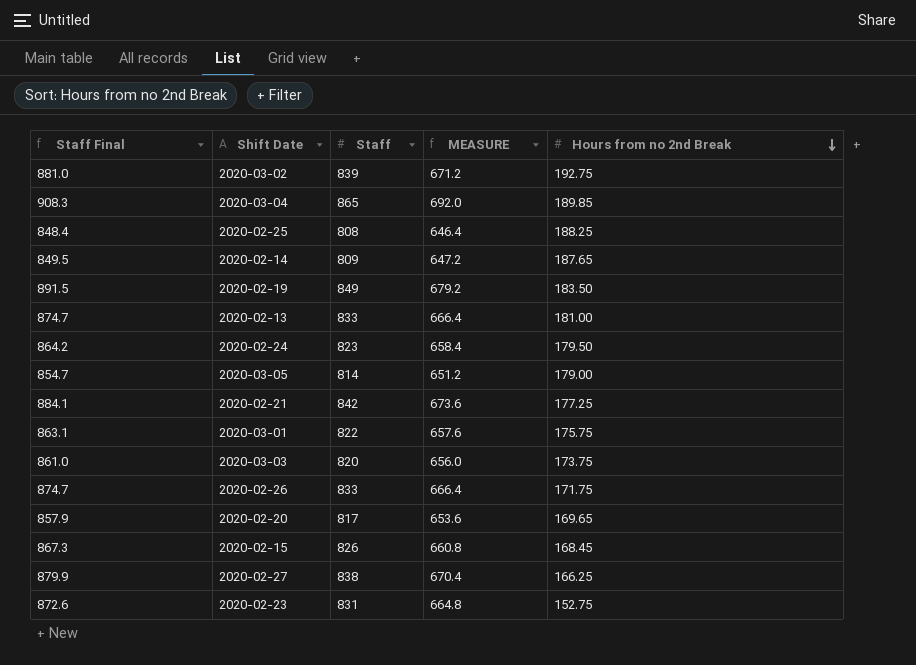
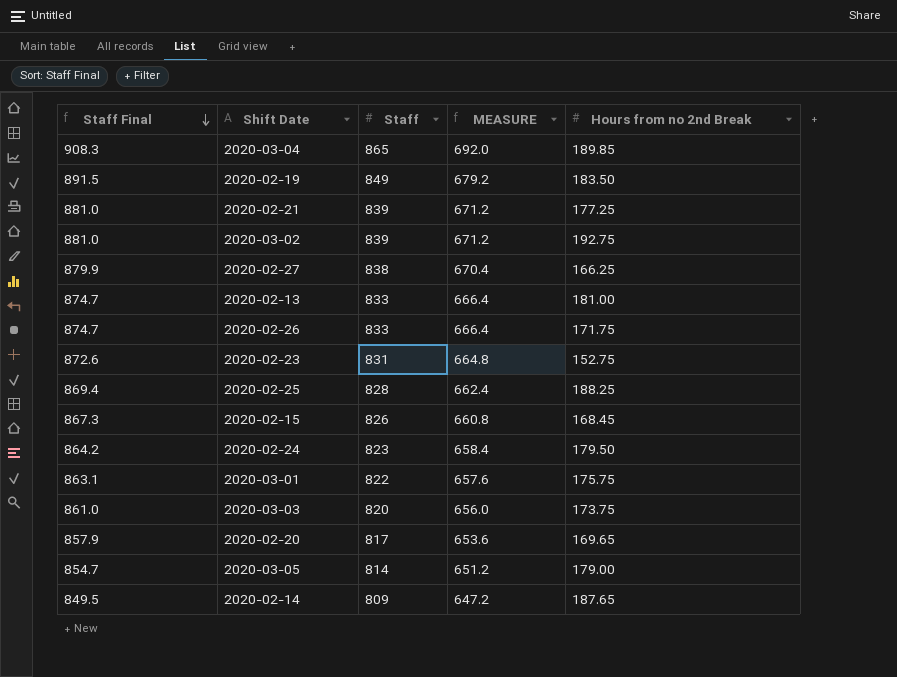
row order: Hours from no 2nd Break descending -> Staff Final descending
2020-02-21 | Staff Final: 884.1 -> 881.0
2020-02-21 | Staff: 842 -> 839
2020-02-21 | MEASURE: 673.6 -> 671.2
2020-02-25 | Staff Final: 848.4 -> 869.4
2020-02-25 | Staff: 808 -> 828
2020-02-25 | MEASURE: 646.4 -> 662.4

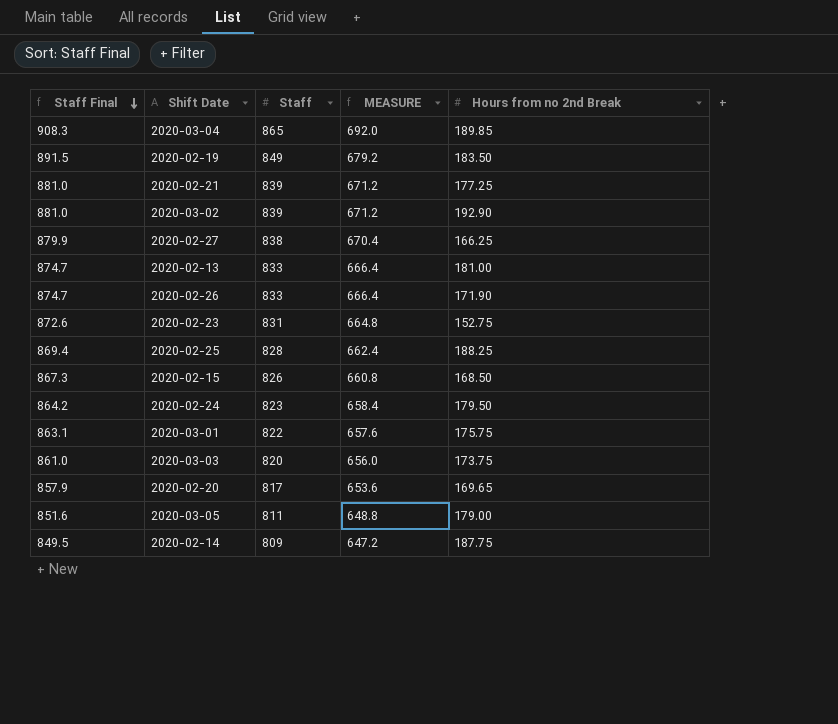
2020-03-02 | Hours from no 2nd Break: 192.75 -> 192.90
2020-02-26 | Hours from no 2nd Break: 171.75 -> 171.90
2020-02-15 | Hours from no 2nd Break: 168.45 -> 168.50
2020-03-05 | Staff Final: 854.7 -> 851.6
2020-03-05 | Staff: 814 -> 811
2020-03-05 | MEASURE: 651.2 -> 648.8
2020-02-14 | Hours from no 2nd Break: 187.65 -> 187.75

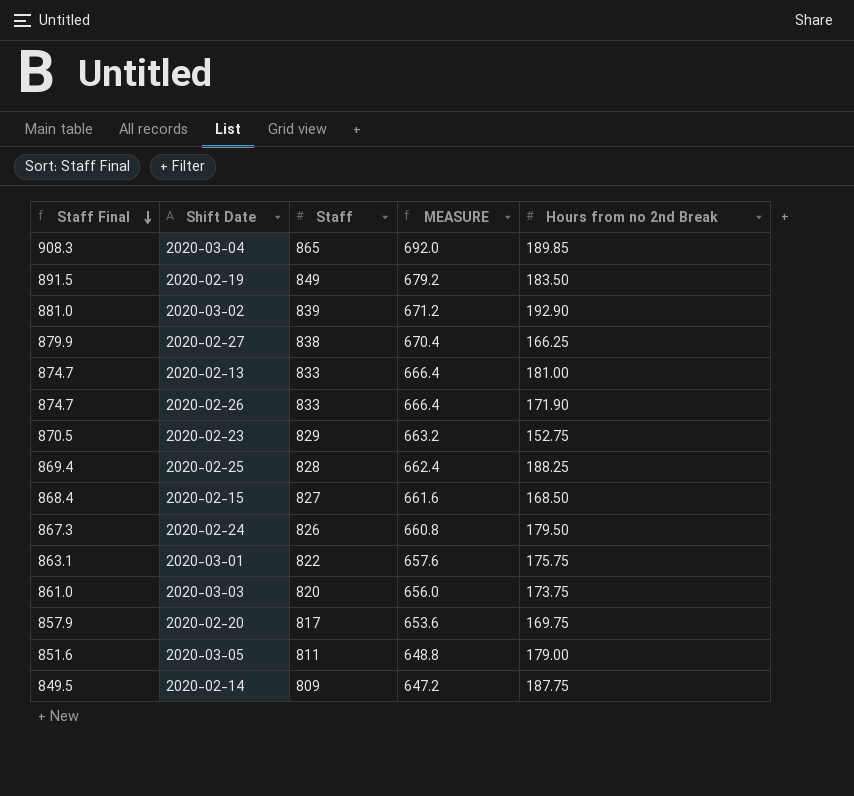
row 2020-02-21: 881.0 | 839 | 671.2 | 177.25 -> none
2020-02-23 | Staff Final: 872.6 -> 870.5
2020-02-23 | Staff: 831 -> 829
2020-02-23 | MEASURE: 664.8 -> 663.2
2020-02-15 | Staff Final: 867.3 -> 868.4
2020-02-15 | Staff: 826 -> 827
2020-02-15 | MEASURE: 660.8 -> 661.6
2020-02-24 | Staff Final: 864.2 -> 867.3
2020-02-24 | Staff: 823 -> 826
2020-02-24 | MEASURE: 658.4 -> 660.8
2020-02-20 | Hours from no 2nd Break: 169.65 -> 169.75

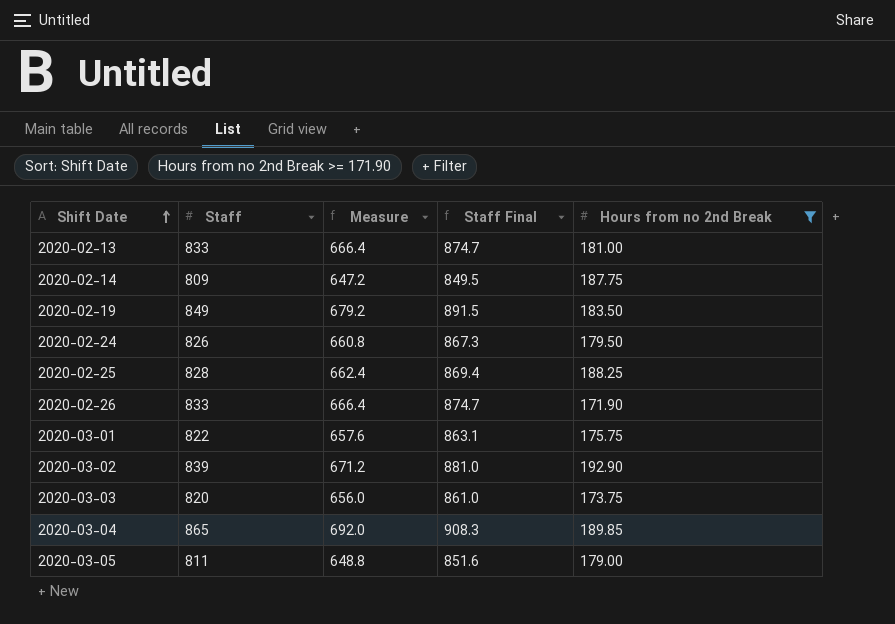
filter: none -> Hours from no 2nd Break >= 171.90
row order: Staff Final descending -> Shift Date ascending
column name: MEASURE -> Measure
column Staff Final | position: 1 -> 4

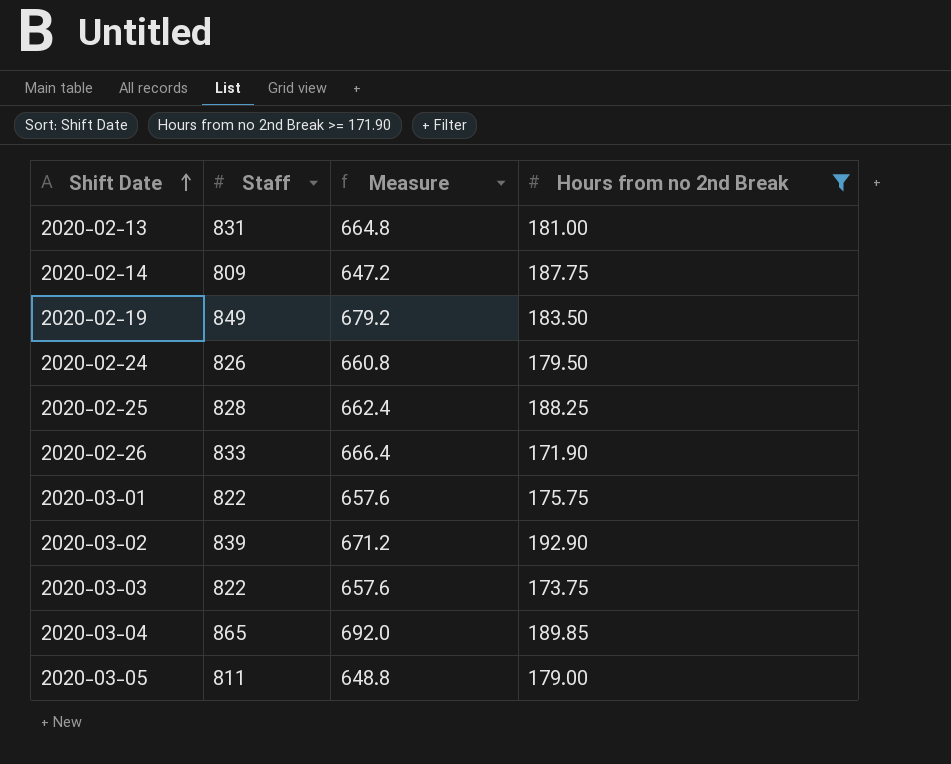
column Staff Final | formula: [Staff] * 1.05 -> none
2020-02-13 | Staff: 833 -> 831
2020-02-13 | Measure: 666.4 -> 664.8
2020-03-03 | Staff: 820 -> 822
2020-03-03 | Measure: 656.0 -> 657.6

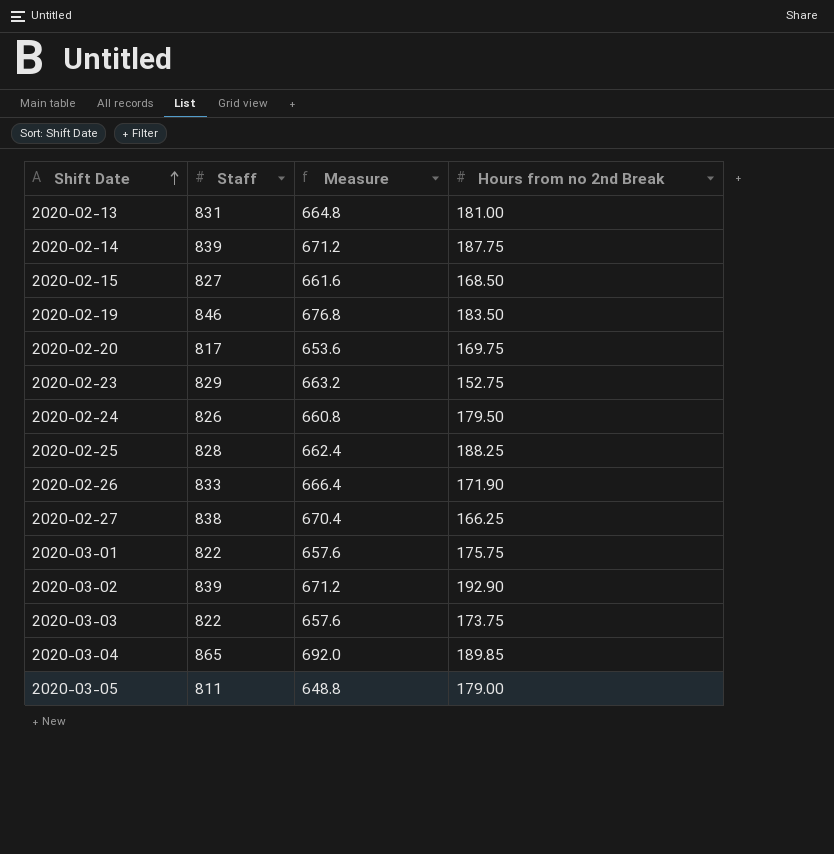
filter: Hours from no 2nd Break >= 171.90 -> none
2020-02-14 | Staff: 809 -> 839
2020-02-14 | Measure: 647.2 -> 671.2
2020-02-19 | Staff: 849 -> 846
2020-02-19 | Measure: 679.2 -> 676.8

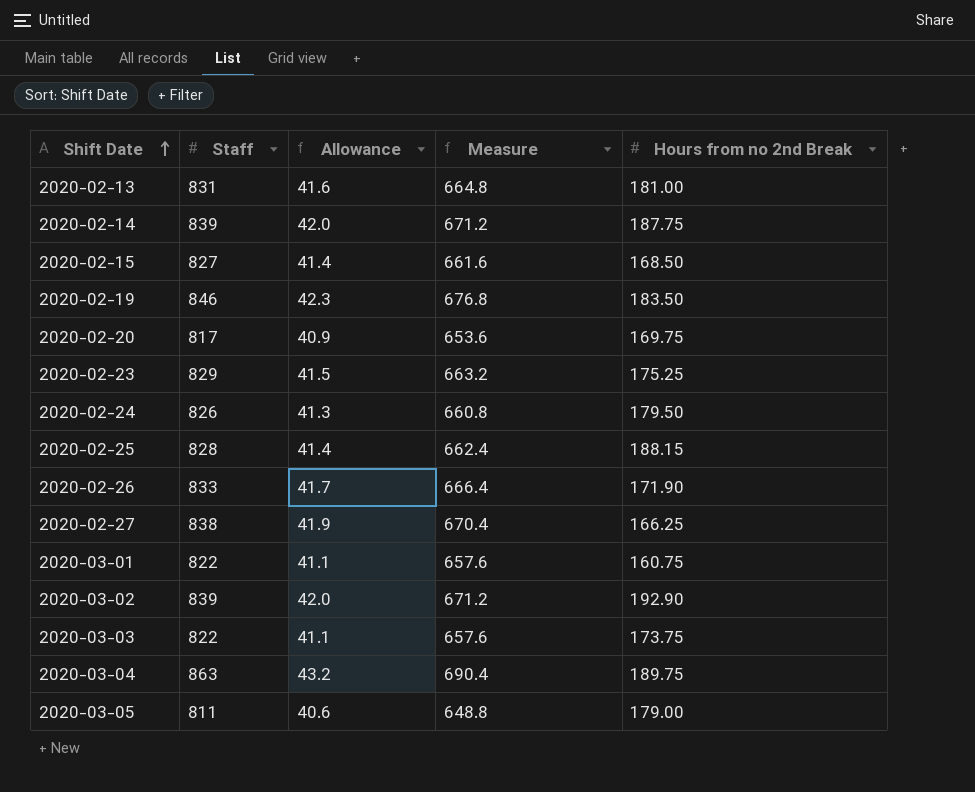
column Allowance | formula: none -> [Staff] * 0.05
2020-02-23 | Hours from no 2nd Break: 152.75 -> 175.25
2020-02-25 | Hours from no 2nd Break: 188.25 -> 188.15
2020-03-01 | Hours from no 2nd Break: 175.75 -> 160.75
2020-03-04 | Staff: 865 -> 863
2020-03-04 | Measure: 692.0 -> 690.4
2020-03-04 | Hours from no 2nd Break: 189.85 -> 189.75

